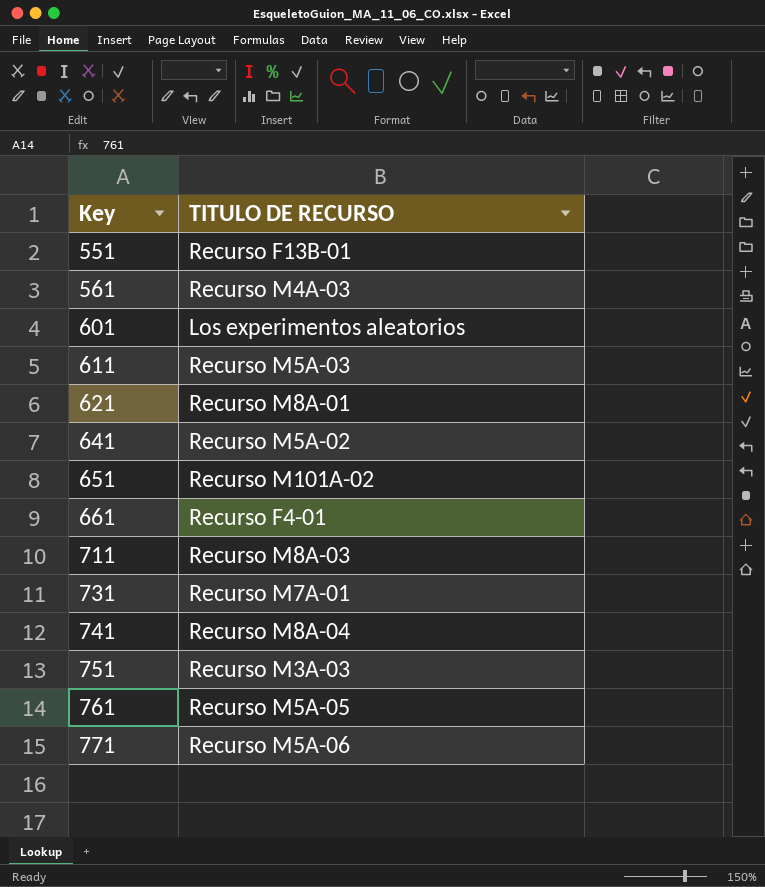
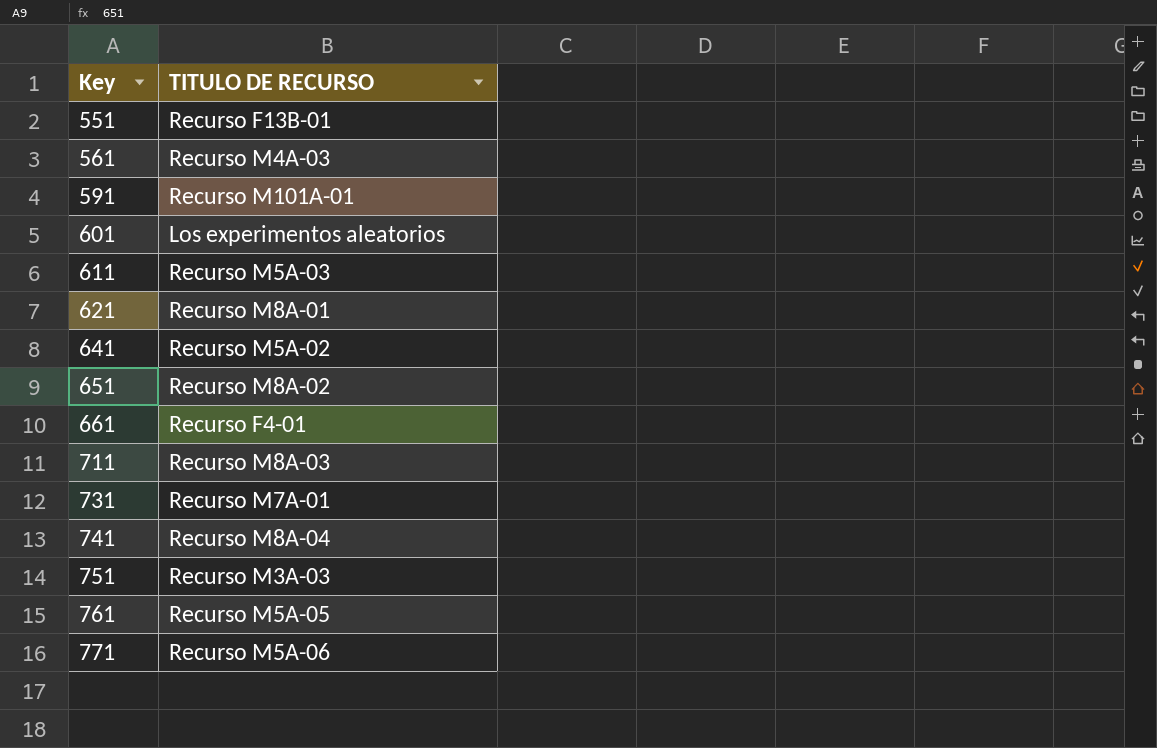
row 591: none -> Recurso M101A-01
651 | TITULO DE RECURSO: Recurso M101A-02 -> Recurso M8A-02

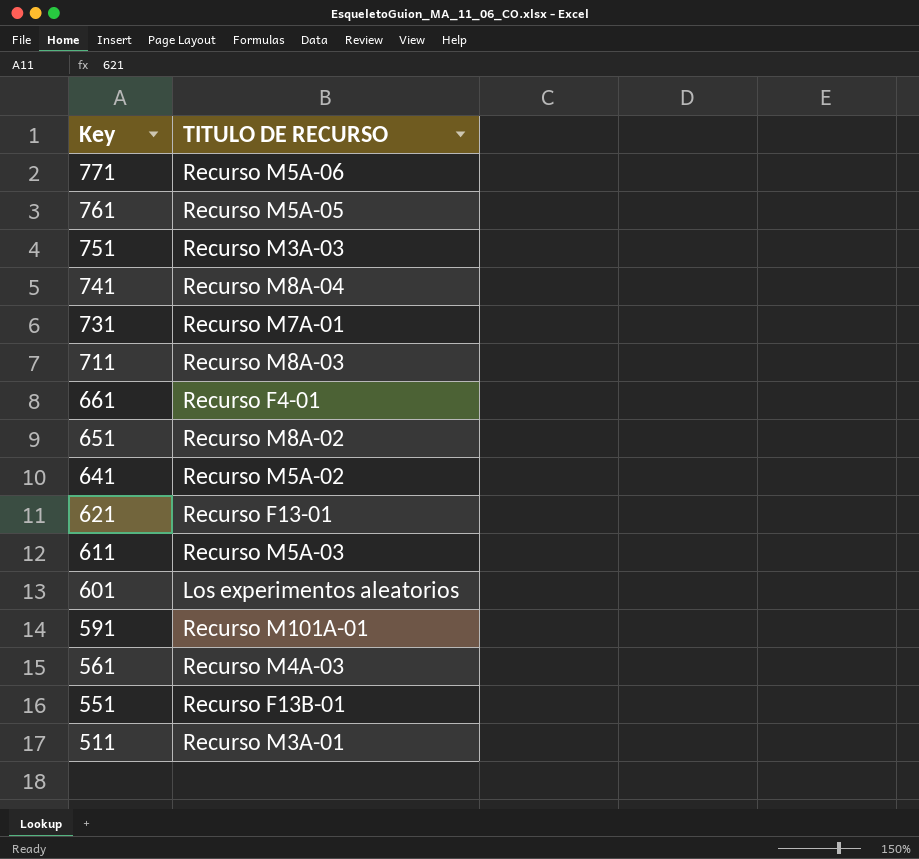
row order: Key ascending -> Key descending
621 | TITULO DE RECURSO: Recurso M8A-01 -> Recurso F13-01
row 511: none -> Recurso M3A-01

